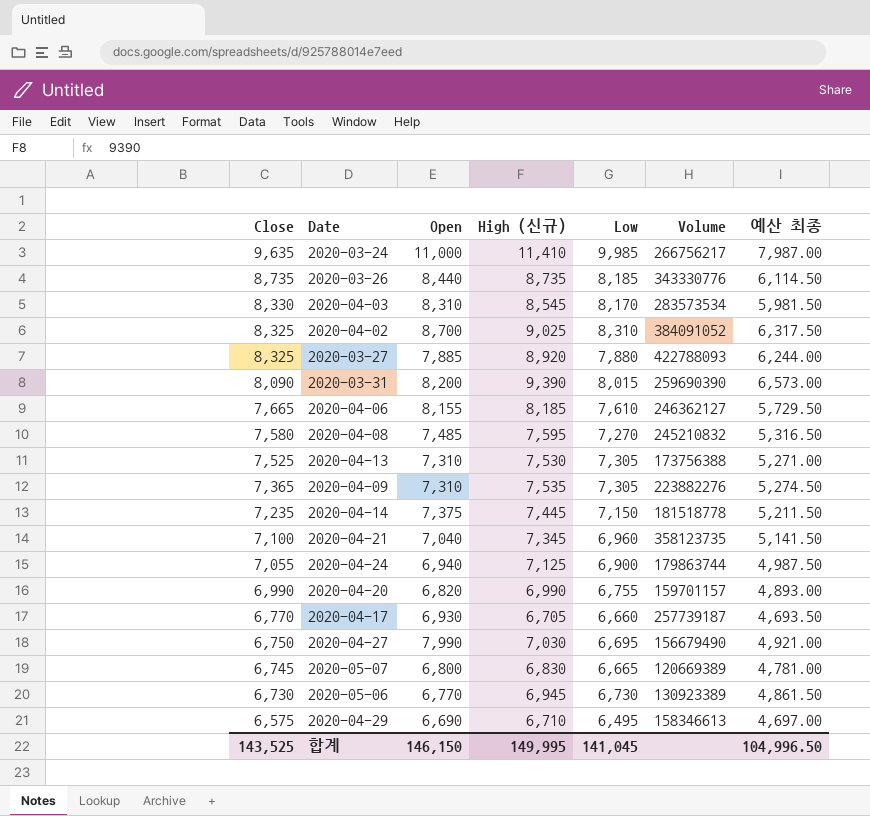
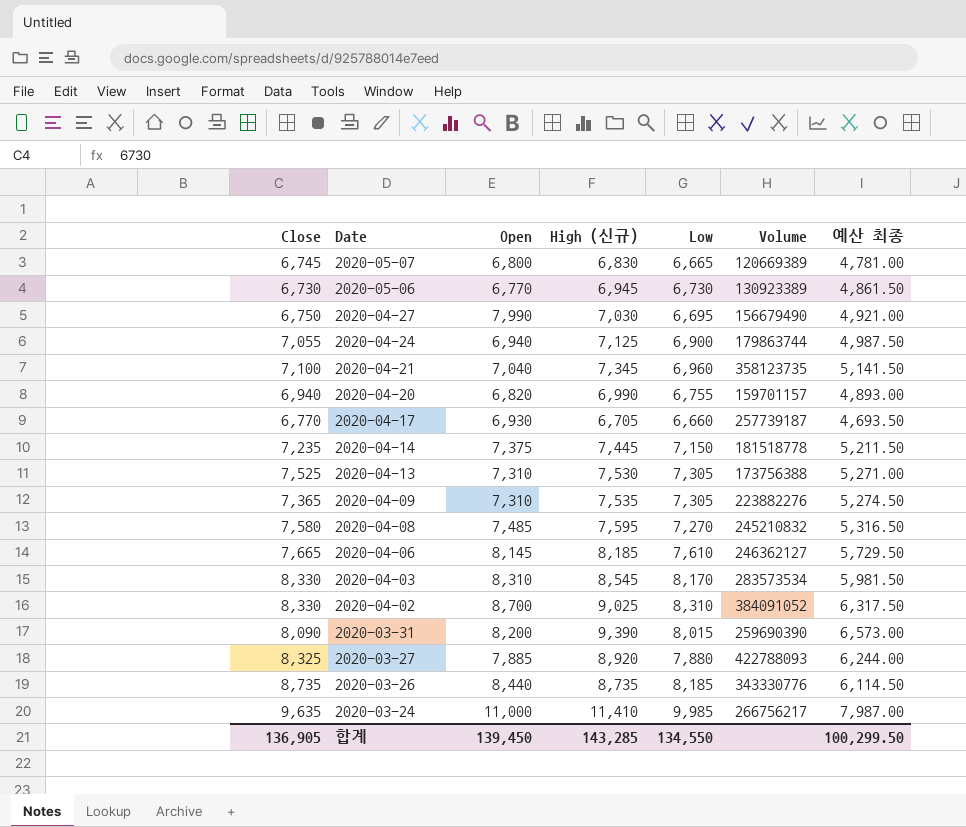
row order: Close descending -> Date descending
row 2020-04-29: 6,575 | 6,690 | 6,710 | 6,495 | 158346613 | 4,697.00 -> none
2020-04-20 | Close: 6,990 -> 6,940
2020-04-06 | Open: 8,155 -> 8,145
2020-04-02 | Close: 8,325 -> 8,330
합계 | Close: 143,525 -> 136,905
합계 | Open: 146,150 -> 139,450
합계 | High (신규): 149,995 -> 143,285
합계 | Low: 141,045 -> 134,550
합계 | 예산 최종: 104,996.50 -> 100,299.50

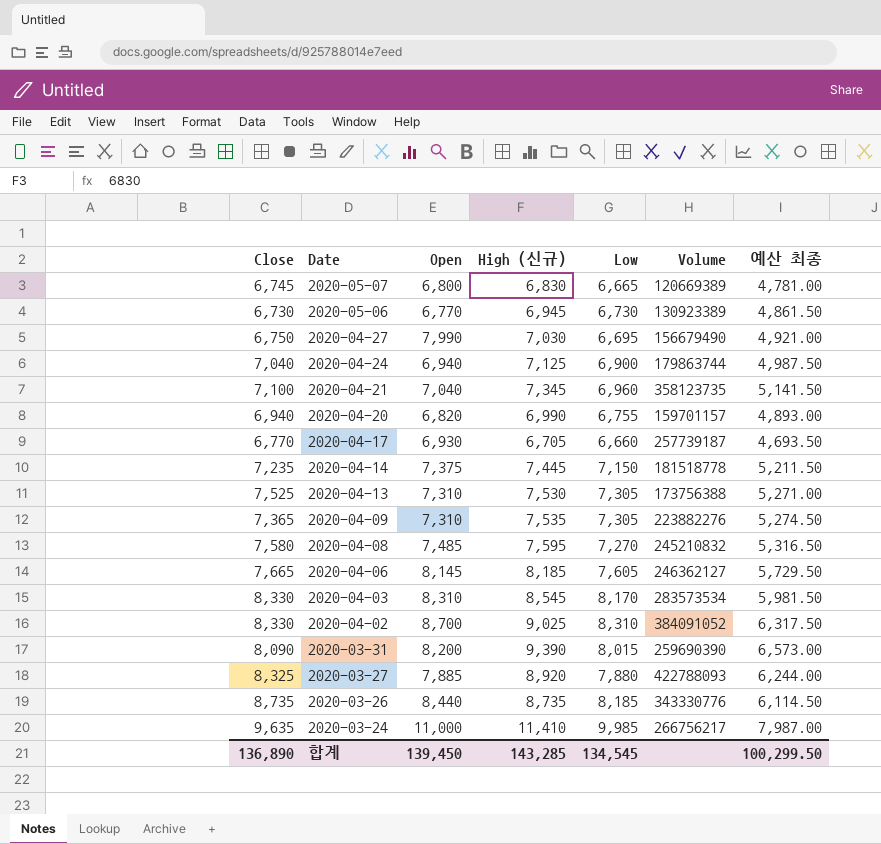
2020-04-24 | Close: 7,055 -> 7,040
2020-04-06 | Low: 7,610 -> 7,605
합계 | Close: 136,905 -> 136,890
합계 | Low: 134,550 -> 134,545

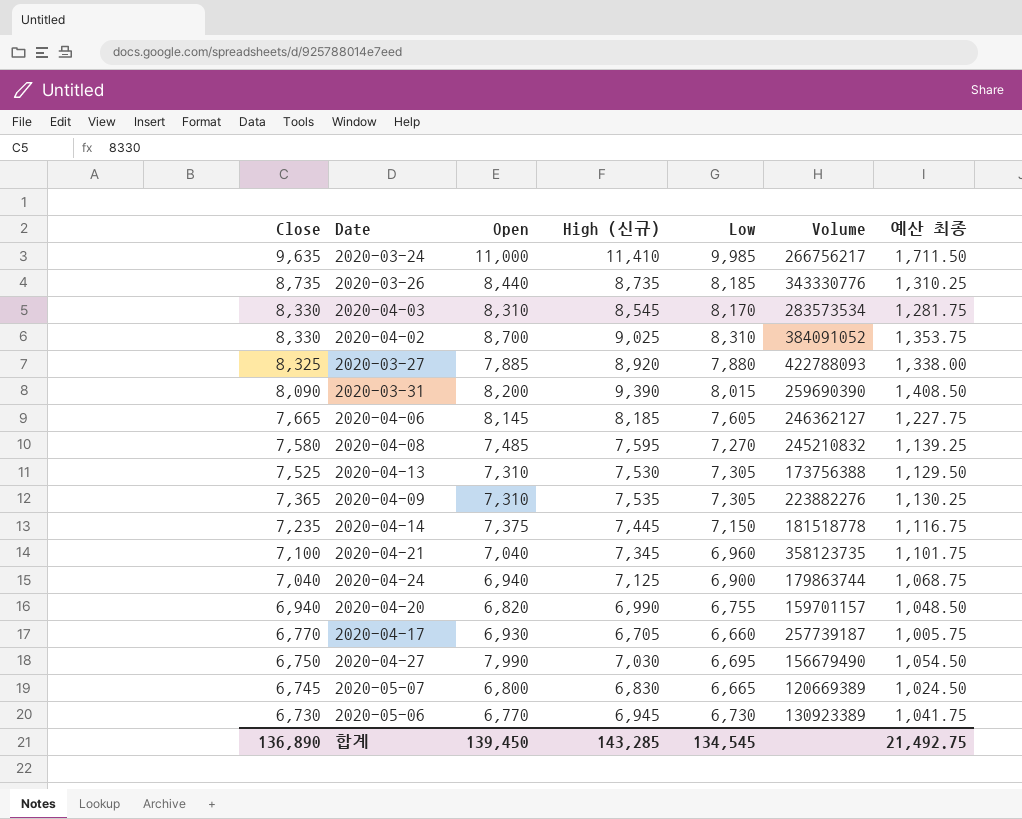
row order: Date descending -> Close descending
column 예산 최종 | formula: [High (신규)] * 0.7 -> [High (신규)] * 0.15
합계 | 예산 최종: 100,299.50 -> 21,492.75

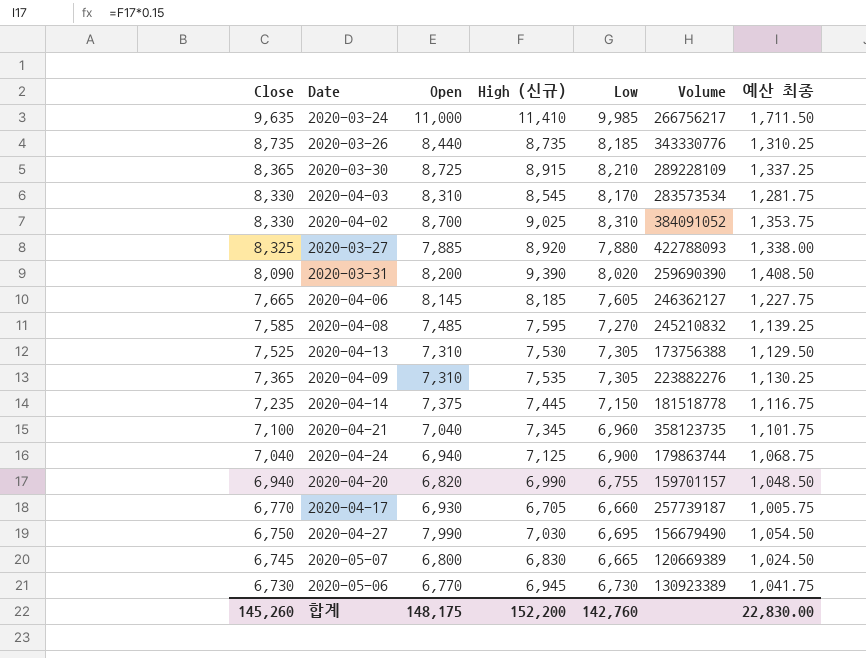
row 2020-03-30: none -> 8,365 | 8,725 | 8,915 | 8,210 | 289228109 | 1,337.25
2020-03-31 | Low: 8,015 -> 8,020
2020-04-08 | Close: 7,580 -> 7,585
합계 | Close: 136,890 -> 145,260
합계 | Open: 139,450 -> 148,175
합계 | High (신규): 143,285 -> 152,200
합계 | Low: 134,545 -> 142,760
합계 | 예산 최종: 21,492.75 -> 22,830.00

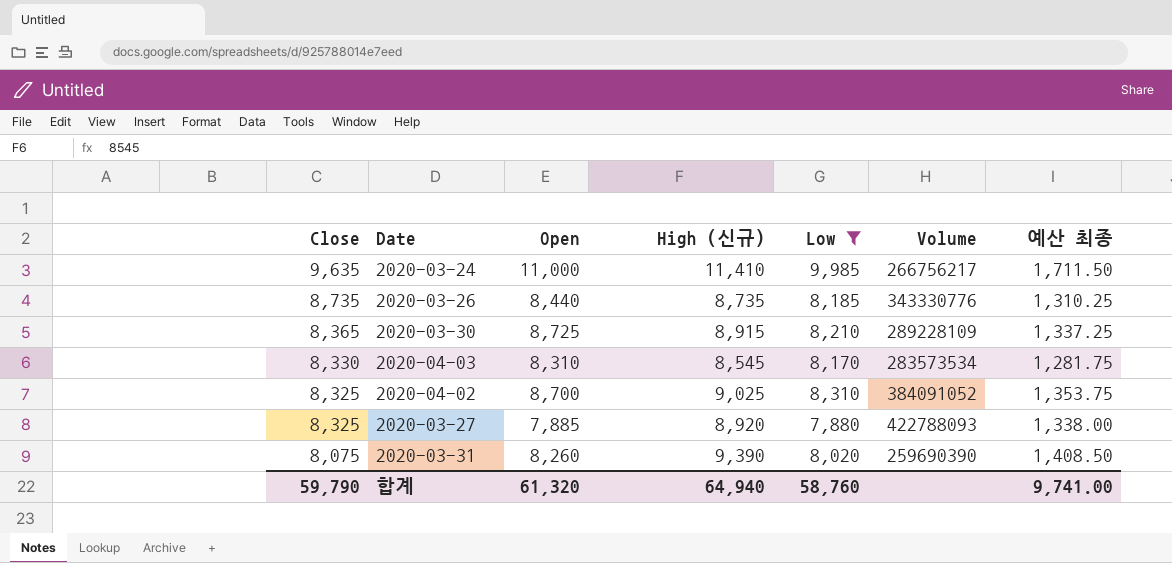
filter: none -> Low >= 7,880
2020-04-02 | Close: 8,330 -> 8,325
2020-03-31 | Close: 8,090 -> 8,075
2020-03-31 | Open: 8,200 -> 8,260
합계 | Close: 145,260 -> 59,790
합계 | Open: 148,175 -> 61,320
합계 | High (신규): 152,200 -> 64,940
합계 | Low: 142,760 -> 58,760
합계 | 예산 최종: 22,830.00 -> 9,741.00

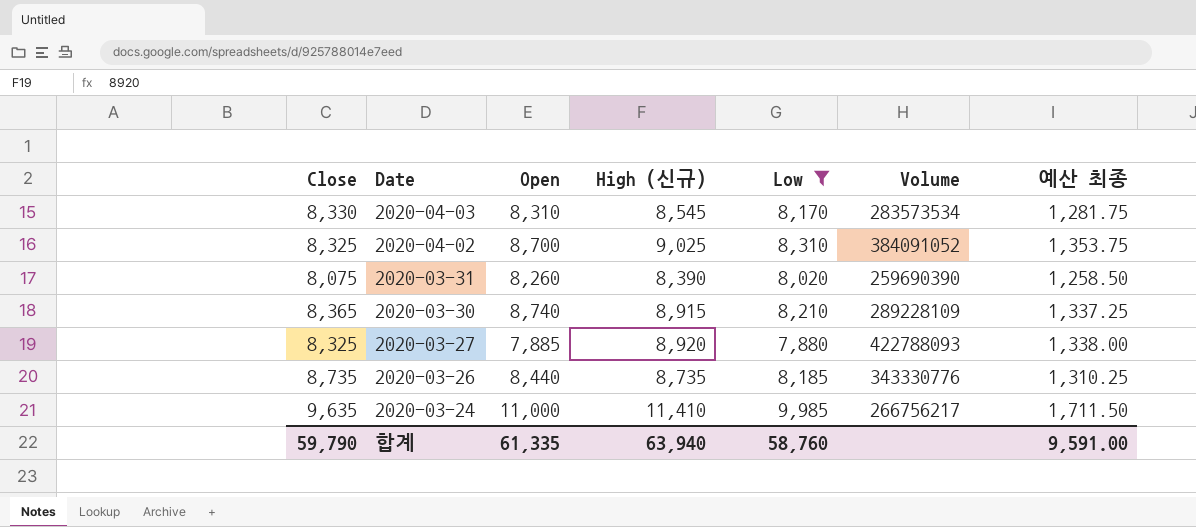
row order: Close descending -> Date descending
2020-03-31 | High (신규): 9,390 -> 8,390
2020-03-31 | 예산 최종: 1,408.50 -> 1,258.50
2020-03-30 | Open: 8,725 -> 8,740
합계 | Open: 61,320 -> 61,335
합계 | High (신규): 64,940 -> 63,940
합계 | 예산 최종: 9,741.00 -> 9,591.00

